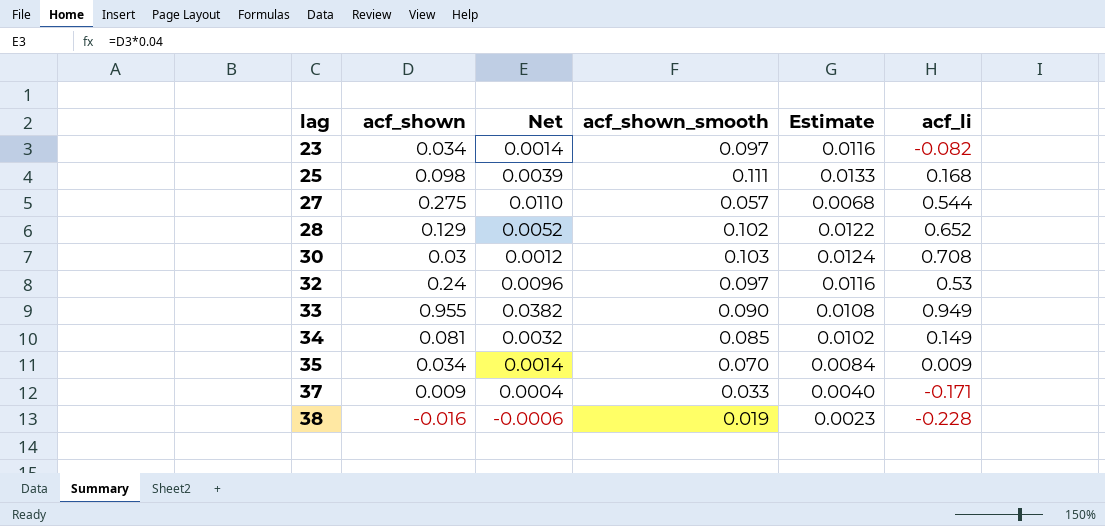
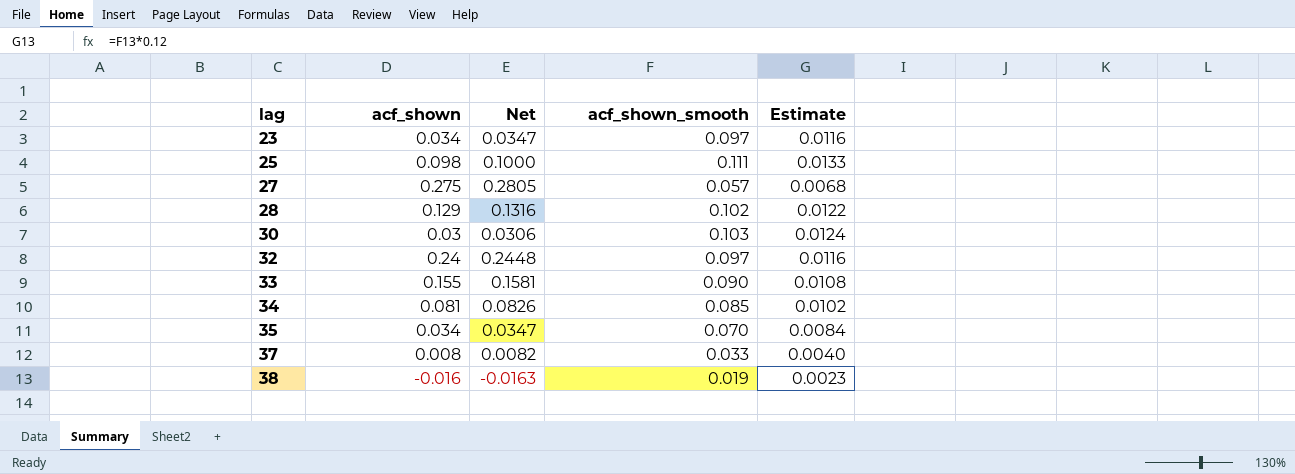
column acf_li | position: 6 -> none
column Net | formula: [acf_shown] * 0.04 -> [acf_shown] * 1.02
33 | acf_shown: 0.955 -> 0.155
37 | acf_shown: 0.009 -> 0.008

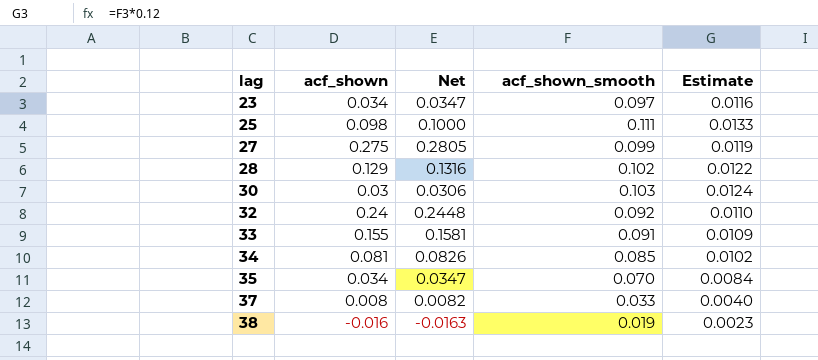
27 | acf_shown_smooth: 0.057 -> 0.099
27 | Estimate: 0.0068 -> 0.0119
32 | acf_shown_smooth: 0.097 -> 0.092
32 | Estimate: 0.0116 -> 0.0110
33 | acf_shown_smooth: 0.090 -> 0.091
33 | Estimate: 0.0108 -> 0.0109

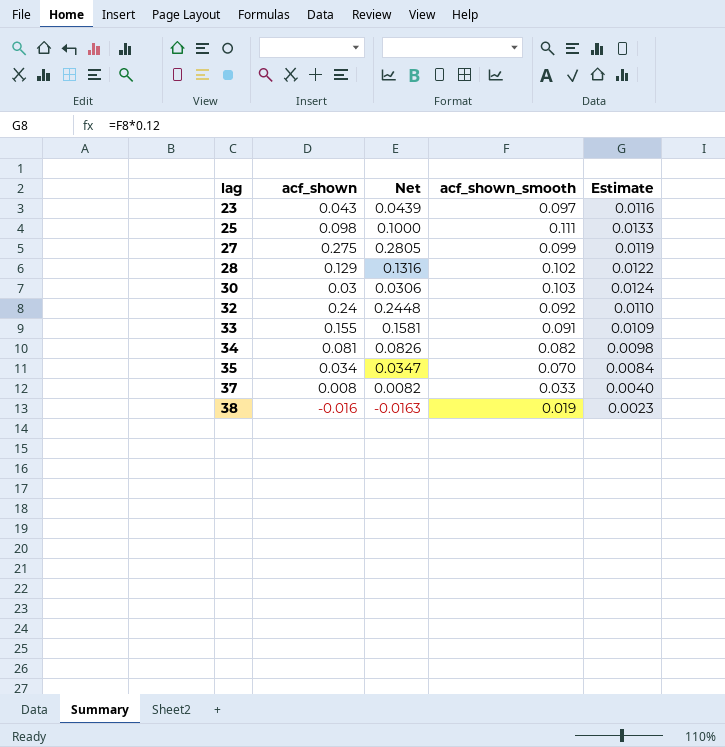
23 | acf_shown: 0.034 -> 0.043
23 | Net: 0.0347 -> 0.0439
34 | acf_shown_smooth: 0.085 -> 0.082
34 | Estimate: 0.0102 -> 0.0098

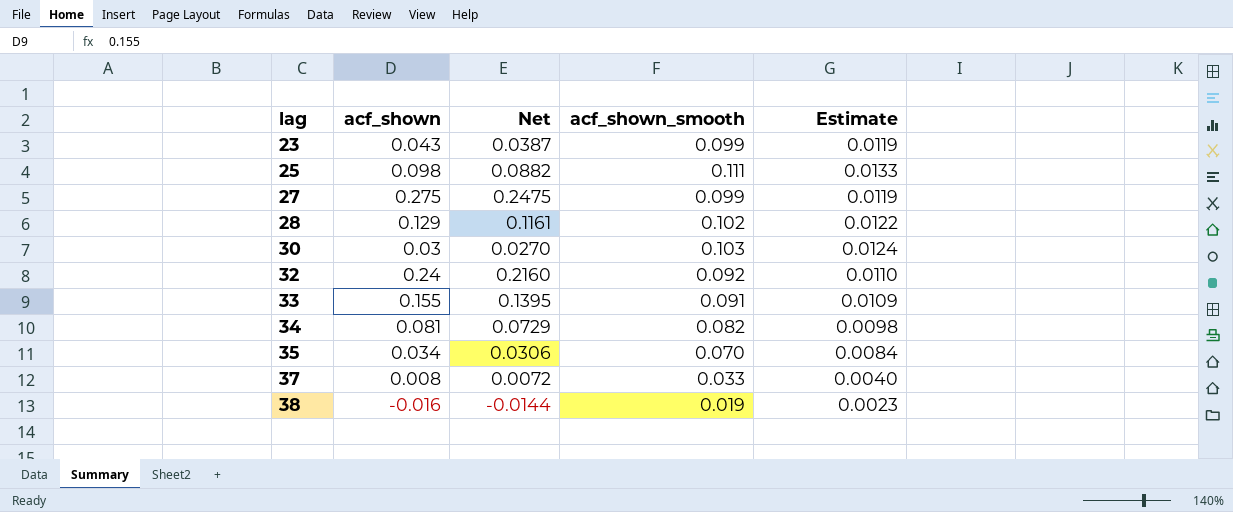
column Net | formula: [acf_shown] * 1.02 -> [acf_shown] * 0.9
23 | acf_shown_smooth: 0.097 -> 0.099
23 | Estimate: 0.0116 -> 0.0119

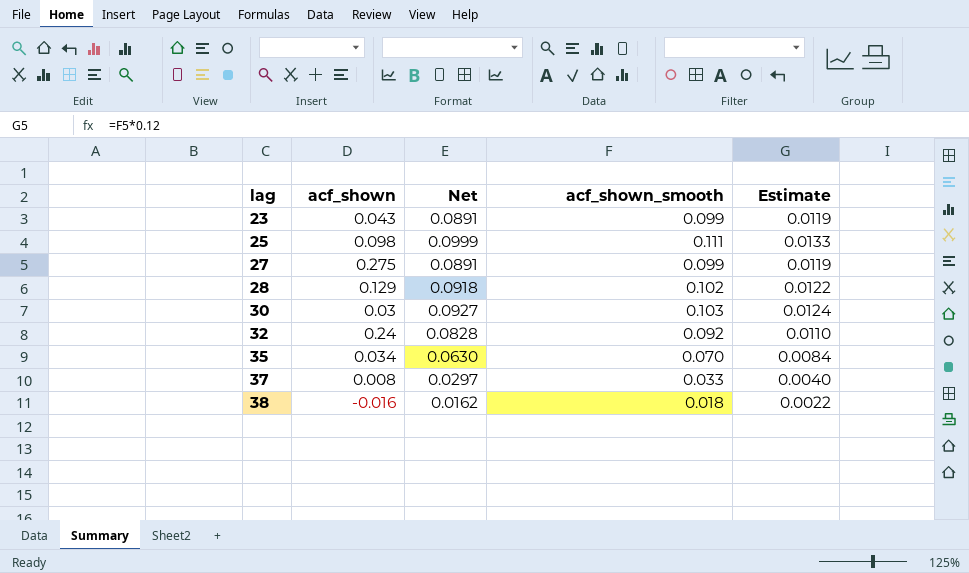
column Net | formula: [acf_shown] * 0.9 -> [acf_shown_smooth] * 0.9
row 33: 0.155 | 0.1395 | 0.091 | 0.0109 -> none
row 34: 0.081 | 0.0729 | 0.082 | 0.0098 -> none
38 | acf_shown_smooth: 0.019 -> 0.018
38 | Estimate: 0.0023 -> 0.0022

